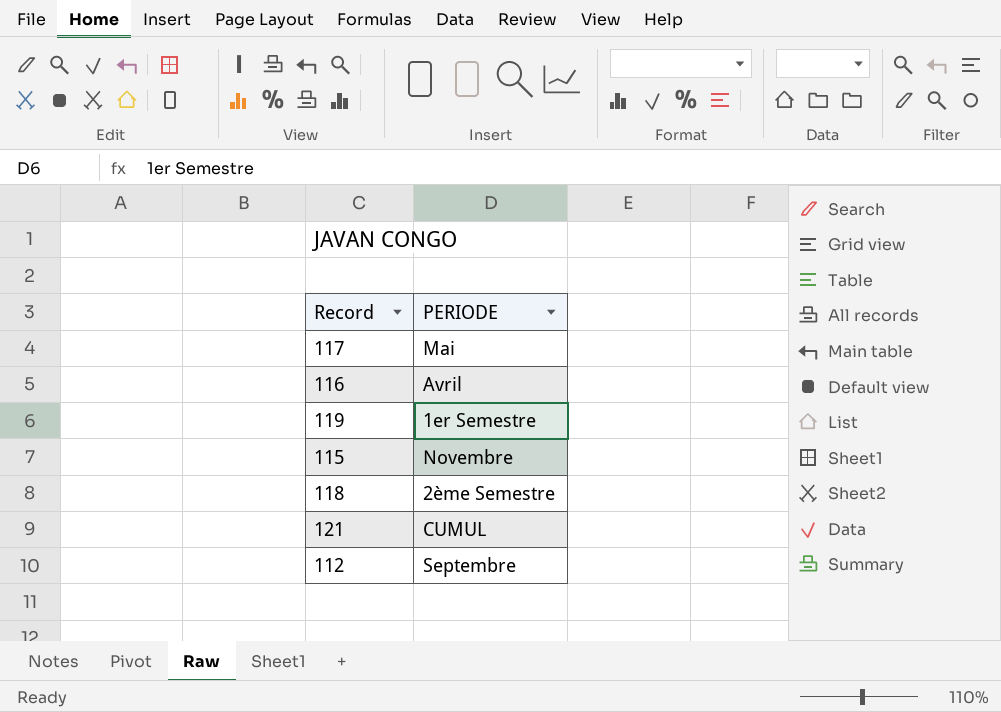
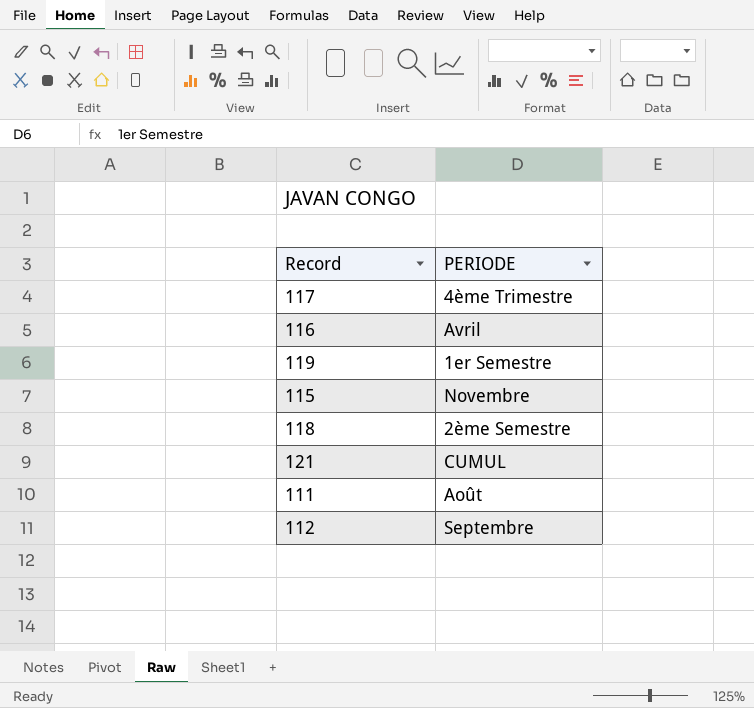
117 | PERIODE: Mai -> 4ème Trimestre
row 111: none -> Août

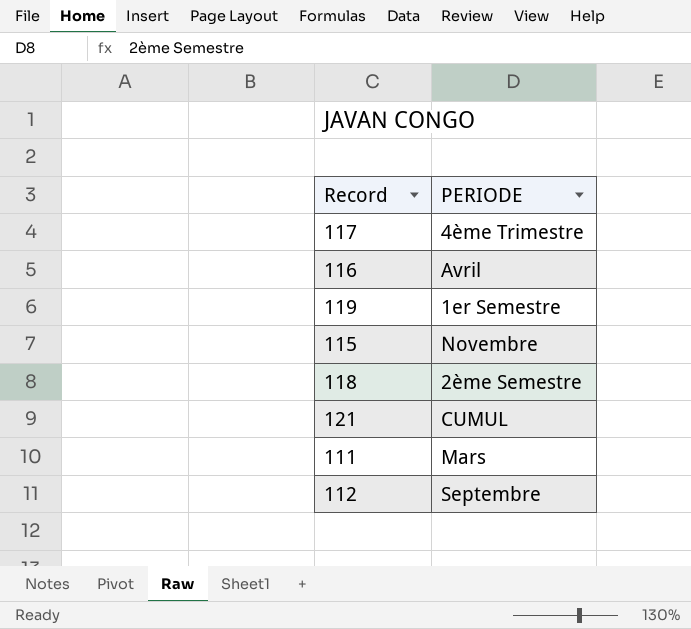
111 | PERIODE: Août -> Mars

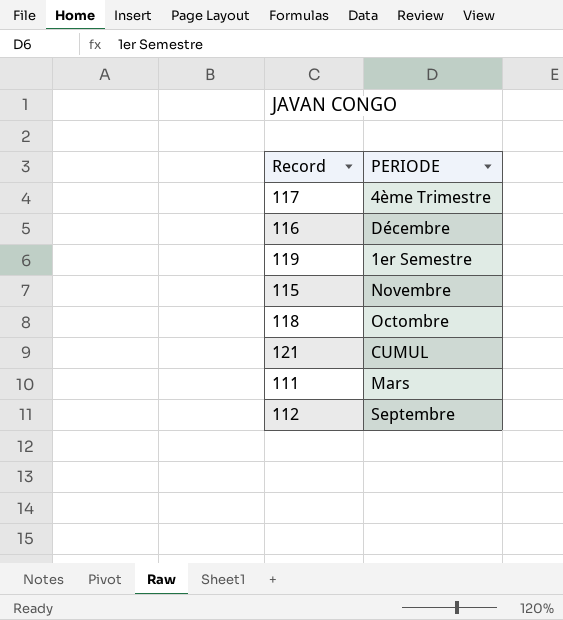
116 | PERIODE: Avril -> Décembre
118 | PERIODE: 2ème Semestre -> Octombre

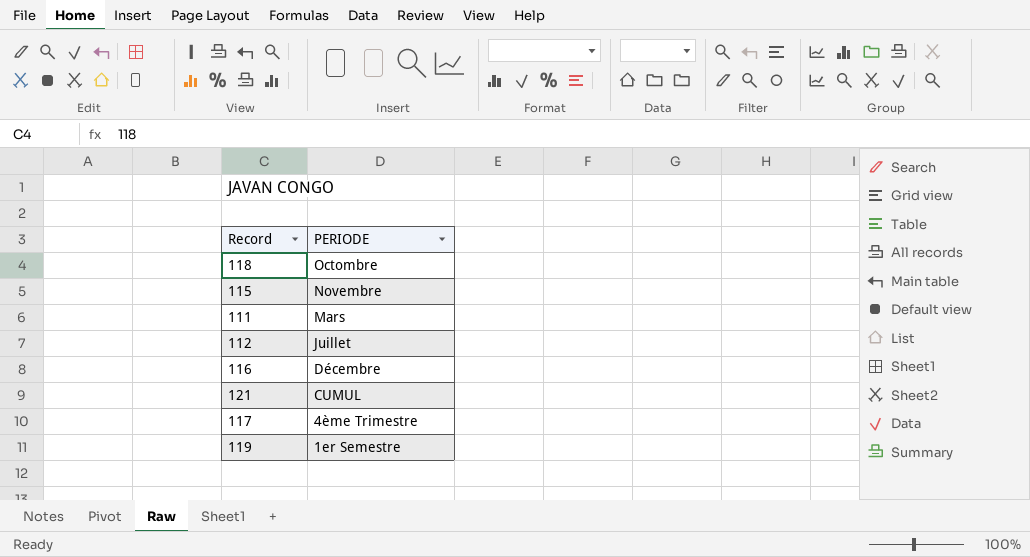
row order: none -> PERIODE descending
112 | PERIODE: Septembre -> Juillet

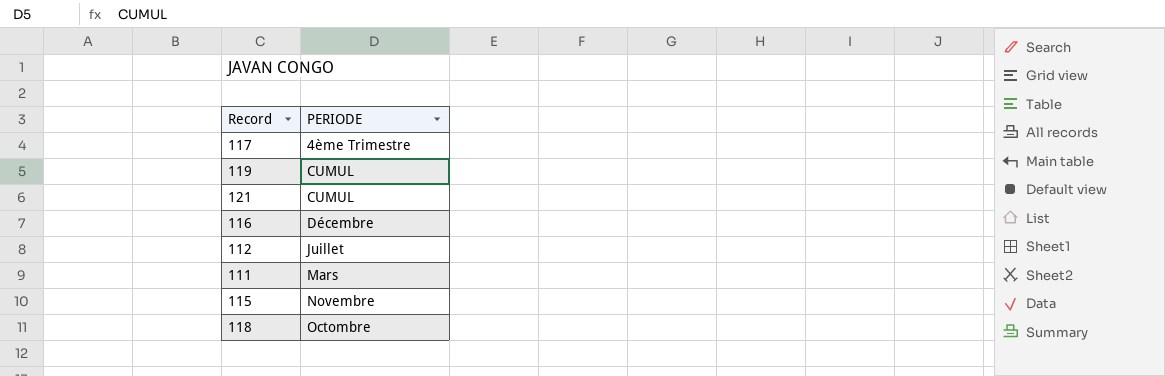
row order: PERIODE descending -> PERIODE ascending
119 | PERIODE: 1er Semestre -> CUMUL

